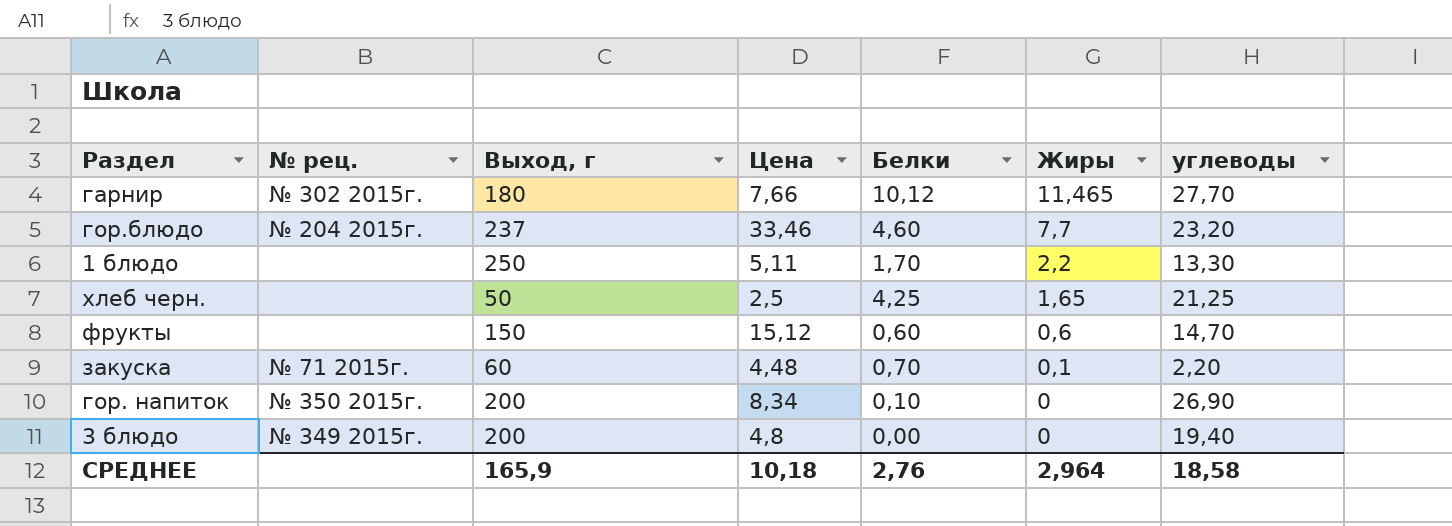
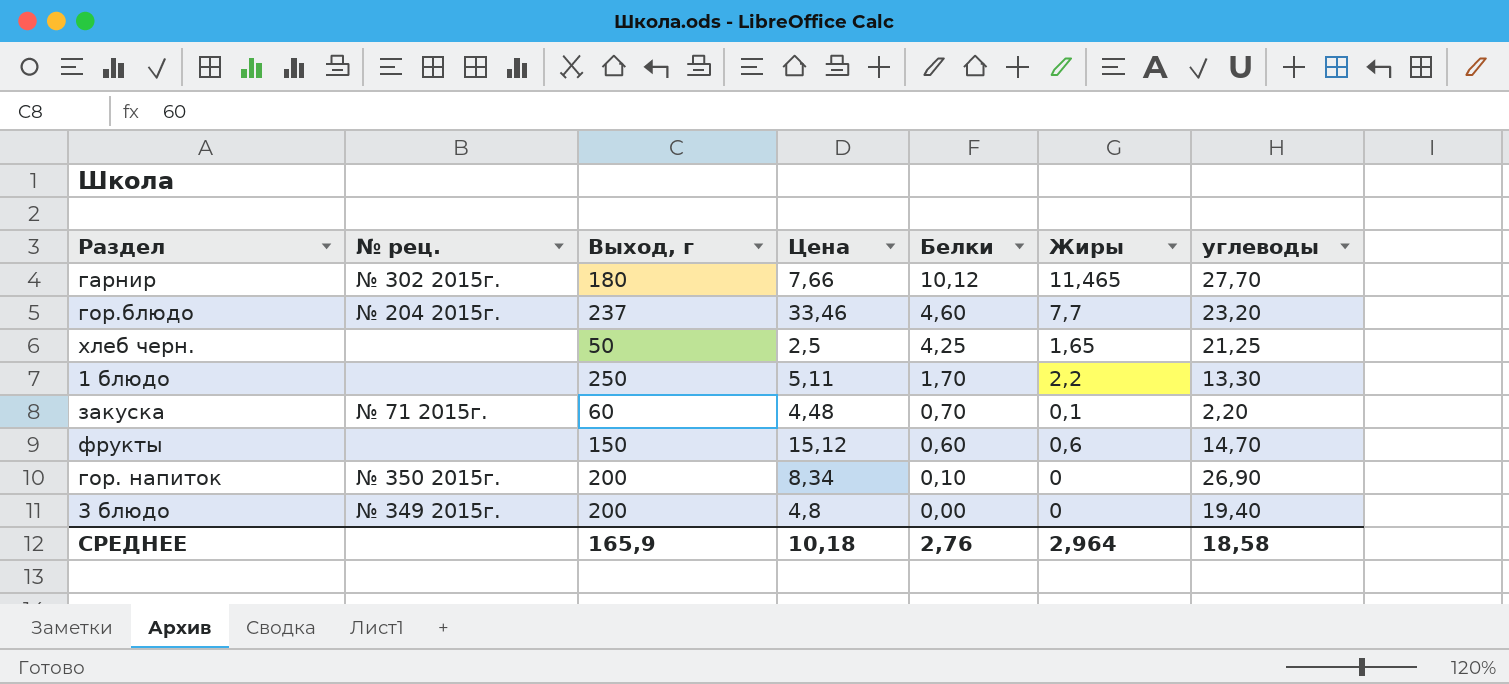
row order: Жиры descending -> Белки descending

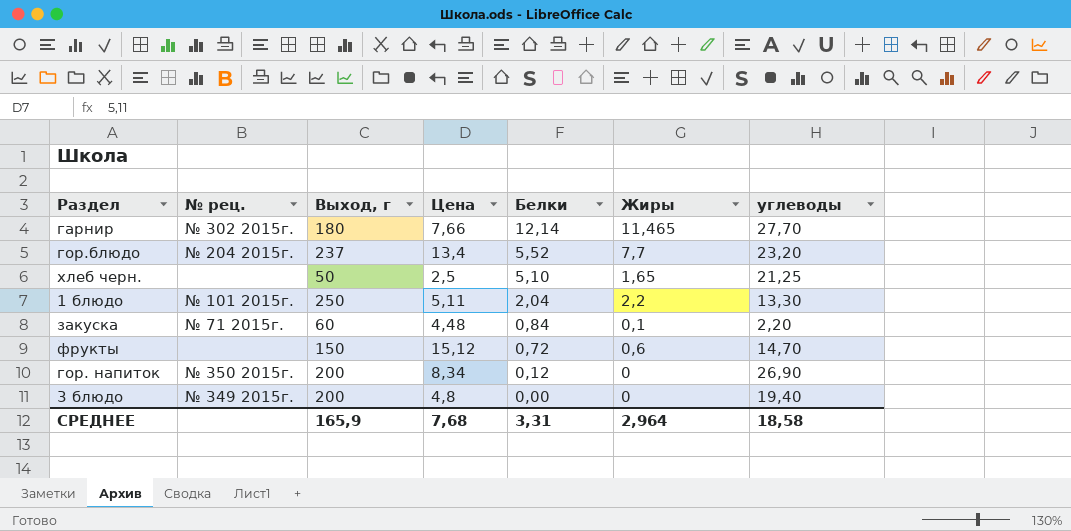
гарнир | Белки: 10,12 -> 12,14
гор.блюдо | Цена: 33,46 -> 13,4
гор.блюдо | Белки: 4,60 -> 5,52
хлеб черн. | Белки: 4,25 -> 5,10
1 блюдо | № рец.: none -> № 101 2015г.
1 блюдо | Белки: 1,70 -> 2,04
закуска | Белки: 0,70 -> 0,84
фрукты | Белки: 0,60 -> 0,72
гор. напиток | Белки: 0,10 -> 0,12
СРЕДНЕЕ | Цена: 10,18 -> 7,68
СРЕДНЕЕ | Белки: 2,76 -> 3,31

